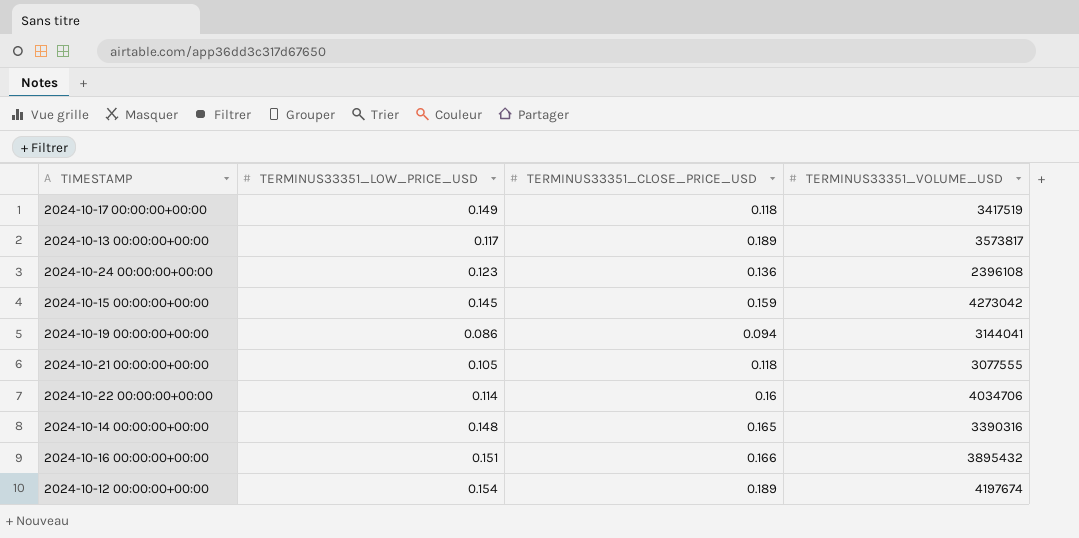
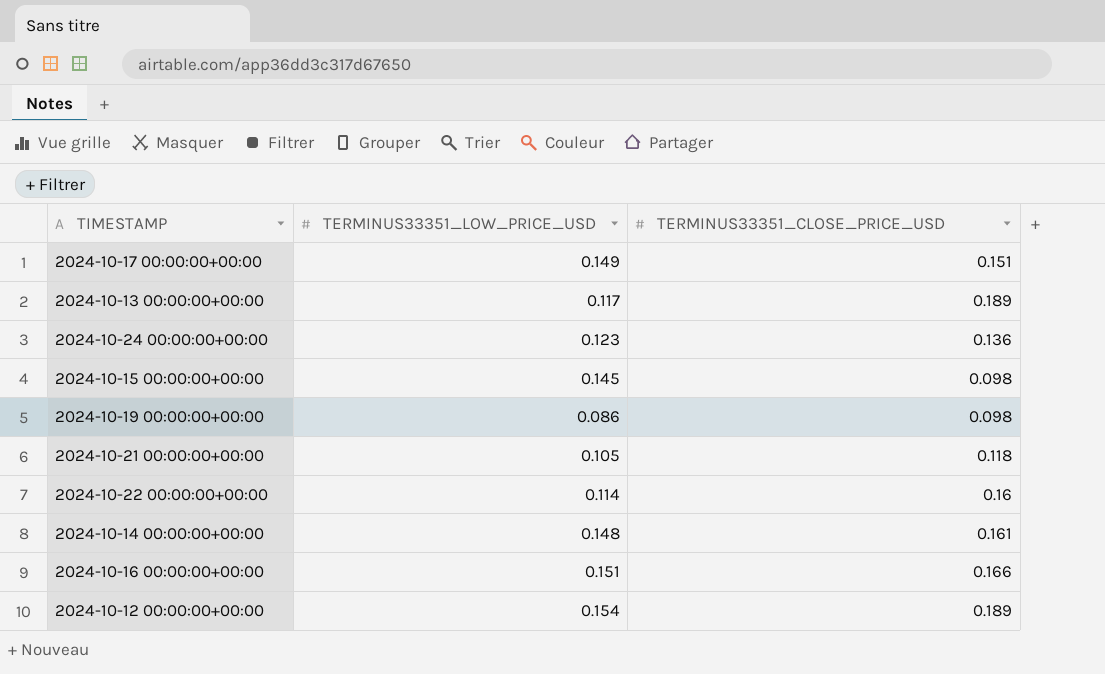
column TERMINUS33351_VOLUME_USD | position: 4 -> none
2024-10-17 00:00:00+00:00 | TERMINUS33351_CLOSE_PRICE_USD: 0.118 -> 0.151
2024-10-15 00:00:00+00:00 | TERMINUS33351_CLOSE_PRICE_USD: 0.159 -> 0.098
2024-10-19 00:00:00+00:00 | TERMINUS33351_CLOSE_PRICE_USD: 0.094 -> 0.098
2024-10-14 00:00:00+00:00 | TERMINUS33351_CLOSE_PRICE_USD: 0.165 -> 0.161

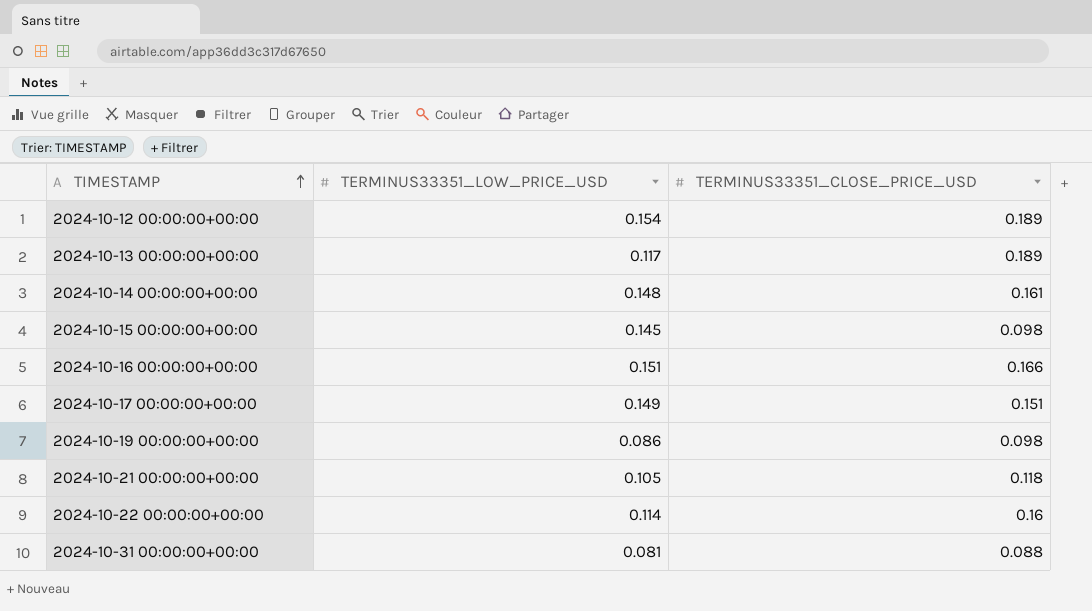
row order: none -> TIMESTAMP ascending
row 2024-10-24 00:00:00+00:00: 0.123 | 0.136 -> none
row 2024-10-31 00:00:00+00:00: none -> 0.081 | 0.088

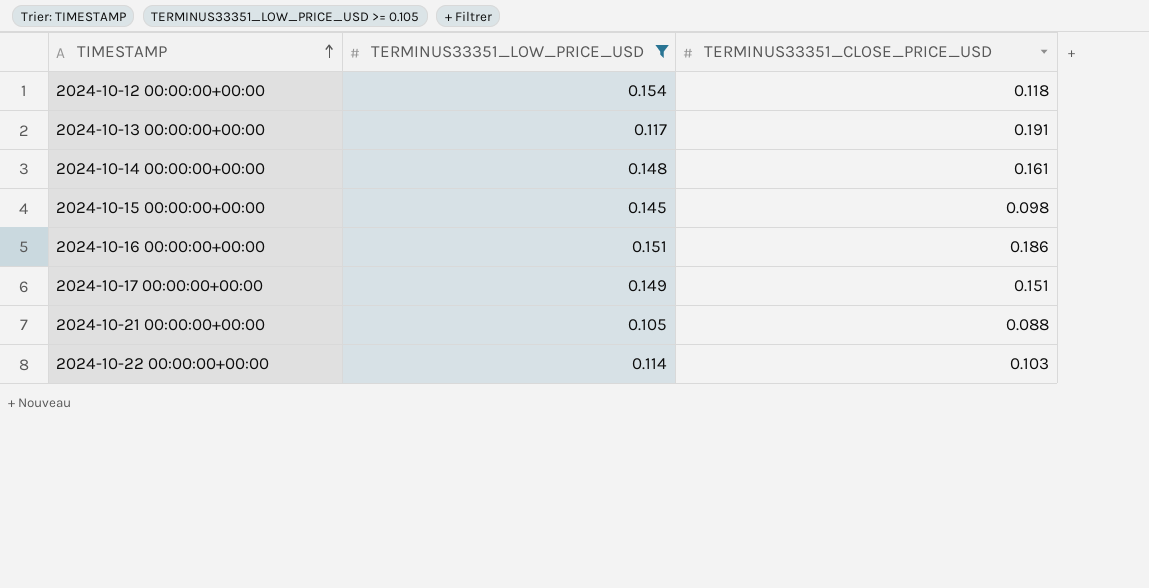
filter: none -> TERMINUS33351_LOW_PRICE_USD >= 0.105
2024-10-12 00:00:00+00:00 | TERMINUS33351_CLOSE_PRICE_USD: 0.189 -> 0.118
2024-10-13 00:00:00+00:00 | TERMINUS33351_CLOSE_PRICE_USD: 0.189 -> 0.191
2024-10-16 00:00:00+00:00 | TERMINUS33351_CLOSE_PRICE_USD: 0.166 -> 0.186
2024-10-21 00:00:00+00:00 | TERMINUS33351_CLOSE_PRICE_USD: 0.118 -> 0.088
2024-10-22 00:00:00+00:00 | TERMINUS33351_CLOSE_PRICE_USD: 0.16 -> 0.103

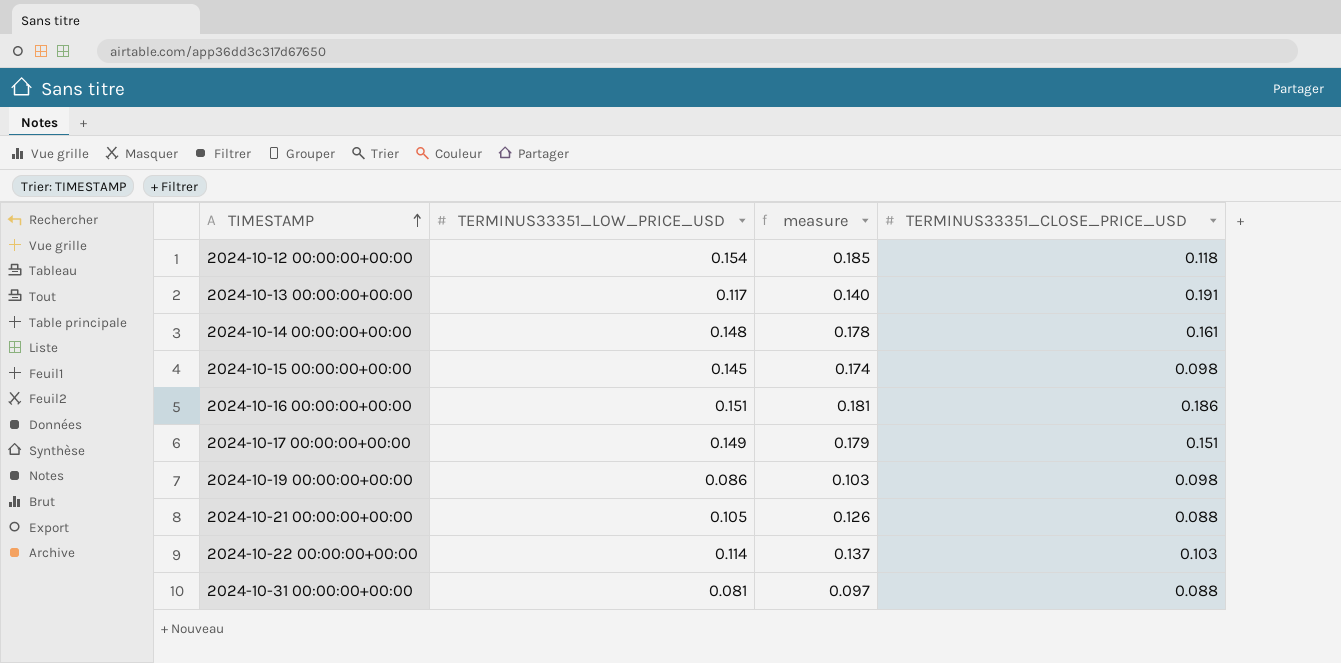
filter: TERMINUS33351_LOW_PRICE_USD >= 0.105 -> none
column measure | formula: none -> [TERMINUS33351_LOW_PRICE_USD] * 1.2

